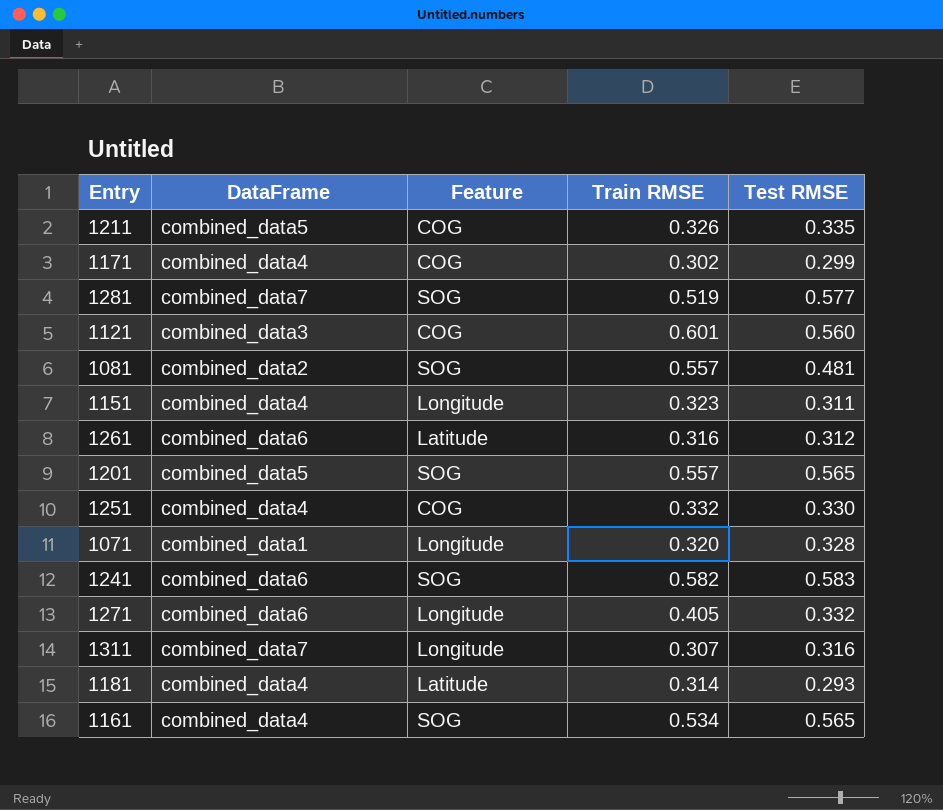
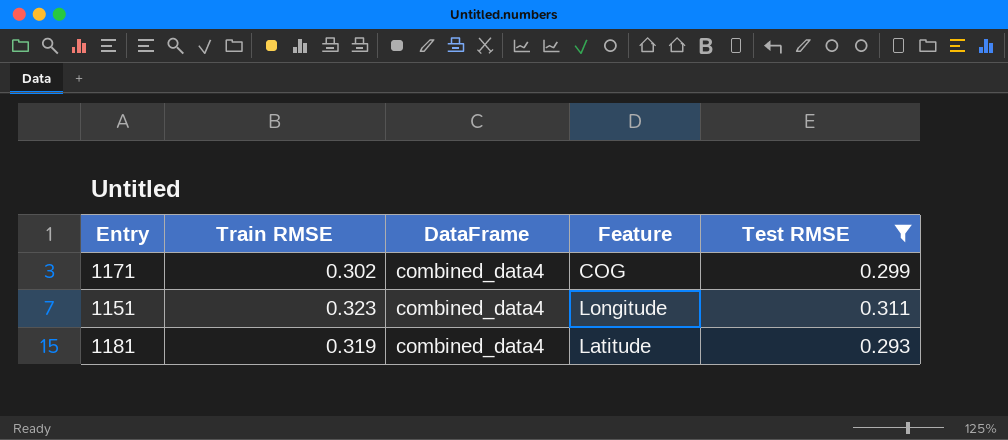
filter: none -> Test RMSE <= 0.311
column Train RMSE | position: 4 -> 2
1181 | Train RMSE: 0.314 -> 0.319

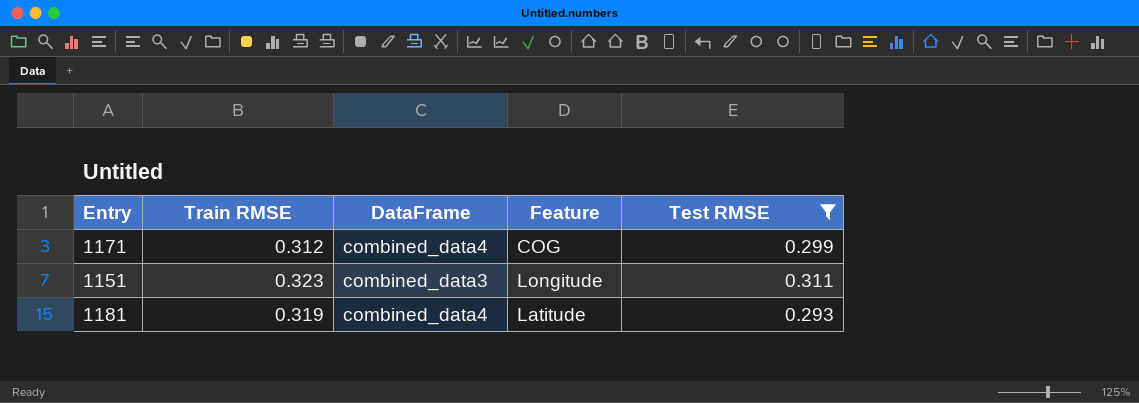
1171 | Train RMSE: 0.302 -> 0.312
1151 | DataFrame: combined_data4 -> combined_data3

